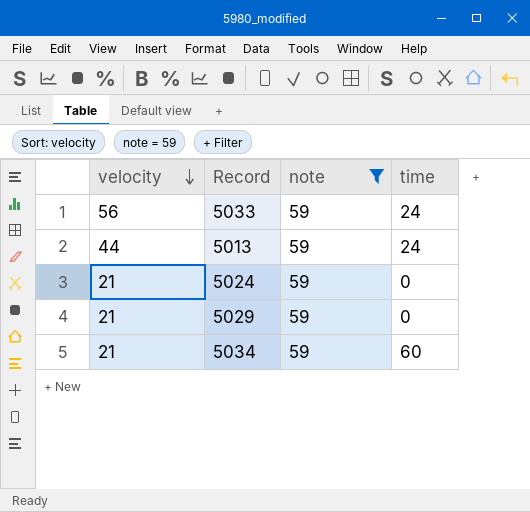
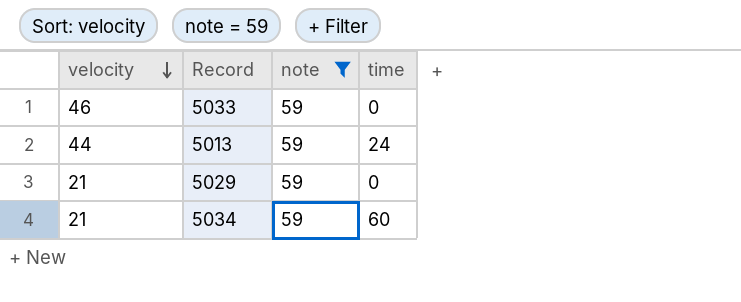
row 5024: 21 | 59 | 0 -> none
5033 | velocity: 56 -> 46
5033 | time: 24 -> 0

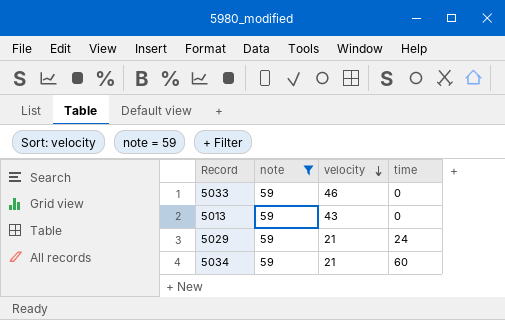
column velocity | position: 1 -> 3
5013 | velocity: 44 -> 43
5013 | time: 24 -> 0
5029 | time: 0 -> 24

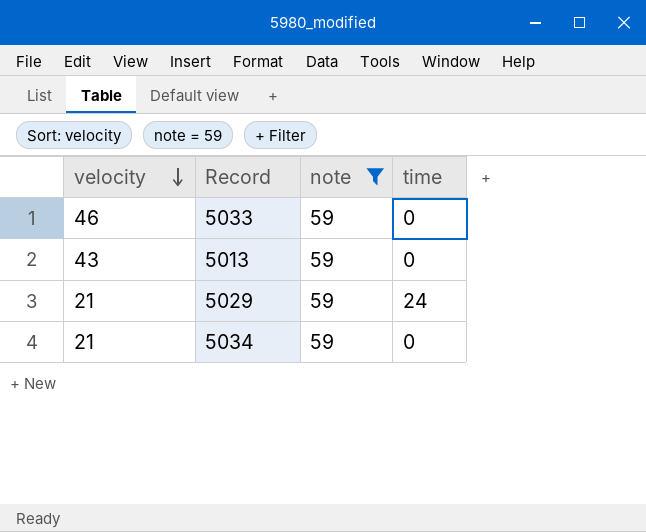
column velocity | position: 3 -> 1
5034 | time: 60 -> 0

